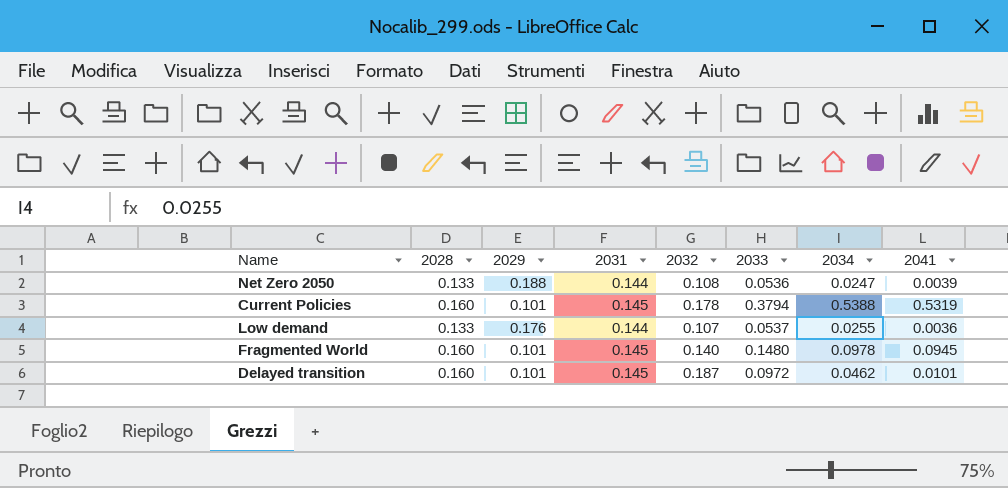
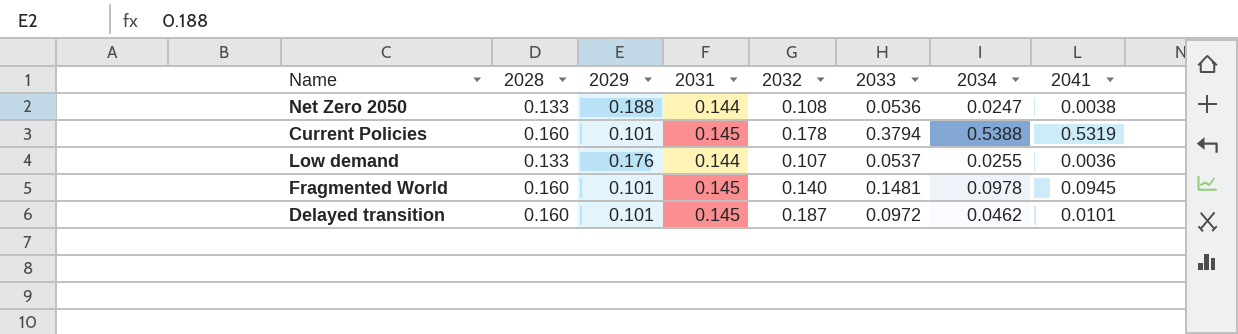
Net Zero 2050 | 2041: 0.0039 -> 0.0038
Fragmented World | 2033: 0.1480 -> 0.1481

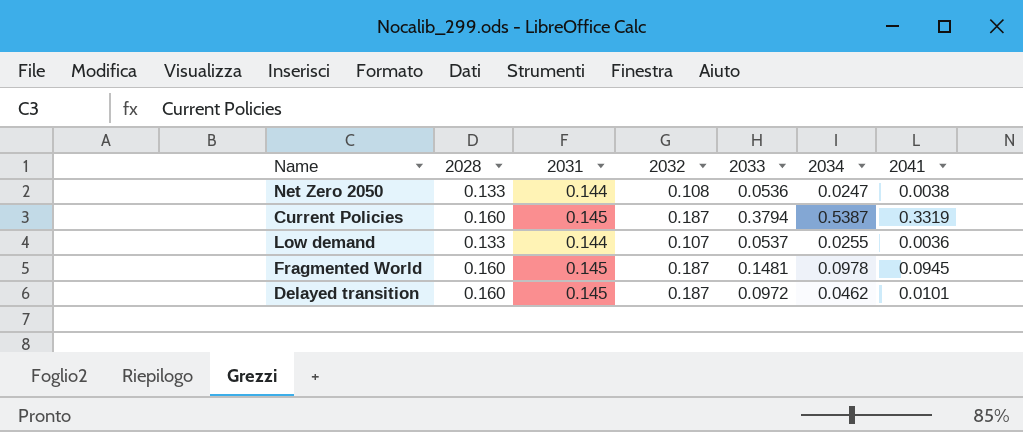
column 2029 | position: 3 -> none
Current Policies | 2032: 0.178 -> 0.187
Current Policies | 2034: 0.5388 -> 0.5387
Current Policies | 2041: 0.5319 -> 0.3319
Fragmented World | 2032: 0.140 -> 0.187

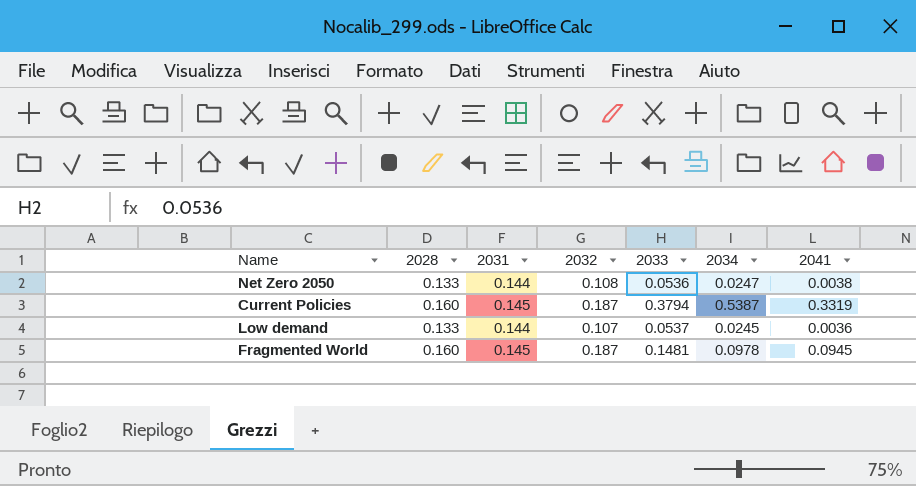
row Delayed transition: 0.160 | 0.145 | 0.187 | 0.0972 | 0.0462 | 0.0101 -> none
Low demand | 2034: 0.0255 -> 0.0245

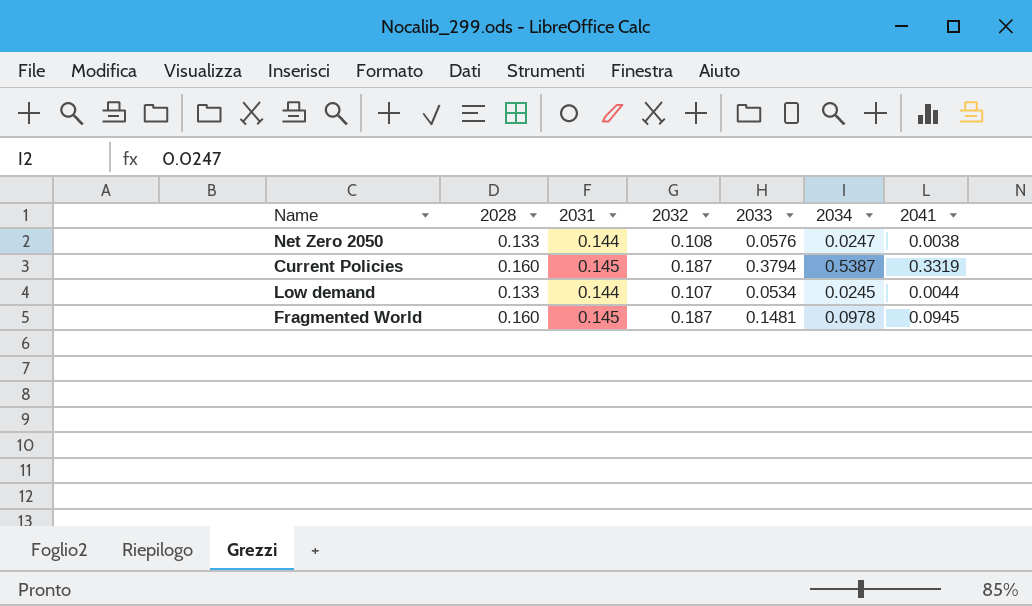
Net Zero 2050 | 2033: 0.0536 -> 0.0576
Low demand | 2033: 0.0537 -> 0.0534
Low demand | 2041: 0.0036 -> 0.0044

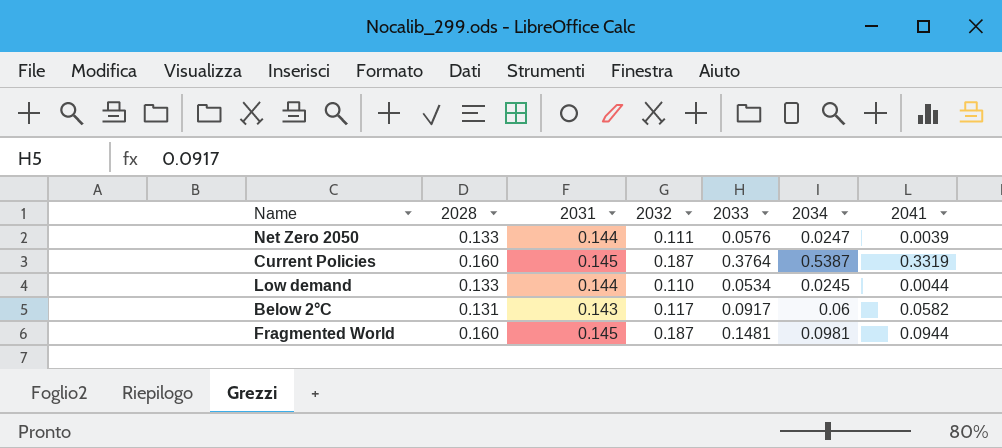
Net Zero 2050 | 2032: 0.108 -> 0.111
Net Zero 2050 | 2041: 0.0038 -> 0.0039
Current Policies | 2033: 0.3794 -> 0.3764
Low demand | 2032: 0.107 -> 0.110
row Below 2°C: none -> 0.131 | 0.143 | 0.117 | 0.0917 | 0.06 | 0.0582
Fragmented World | 2034: 0.0978 -> 0.0981
Fragmented World | 2041: 0.0945 -> 0.0944

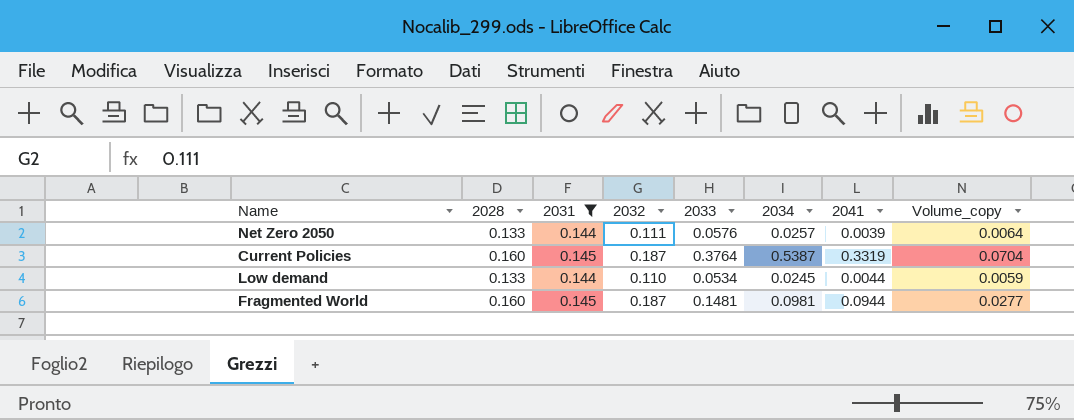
filter: none -> 2031 != 0.143
column Volume_copy | formula: none -> [2032] * [2033]
Net Zero 2050 | 2034: 0.0247 -> 0.0257

